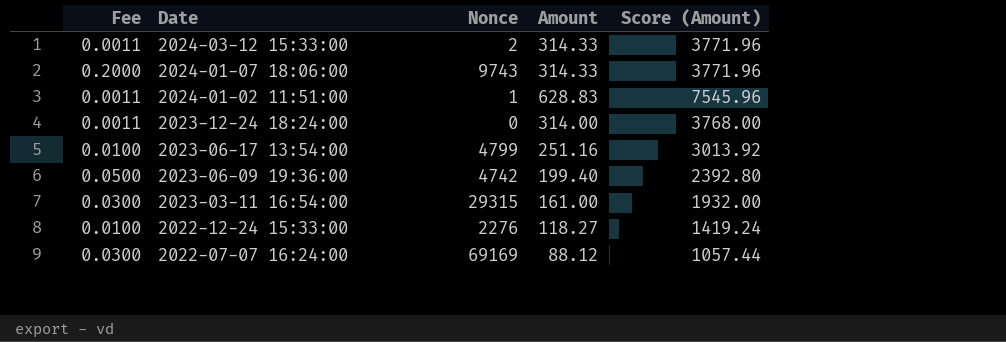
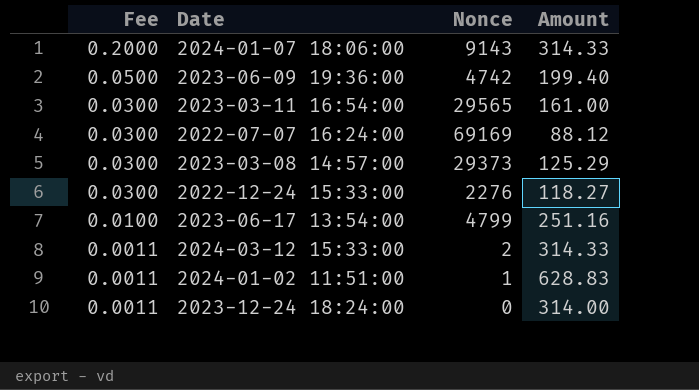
row order: Date descending -> Fee descending
column Score (Amount) | formula: [Amount] * 12 -> none
2024-01-07 18:06:00 | Nonce: 9743 -> 9143
2023-03-11 16:54:00 | Nonce: 29315 -> 29565
row 2023-03-08 14:57:00: none -> 0.0300 | 29373 | 125.29
2022-12-24 15:33:00 | Fee: 0.0100 -> 0.0300

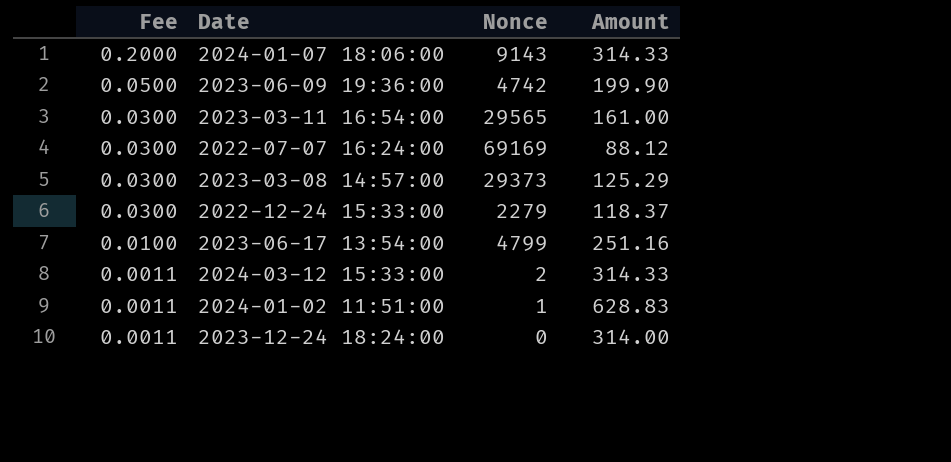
2023-06-09 19:36:00 | Amount: 199.40 -> 199.90
2022-12-24 15:33:00 | Nonce: 2276 -> 2279
2022-12-24 15:33:00 | Amount: 118.27 -> 118.37

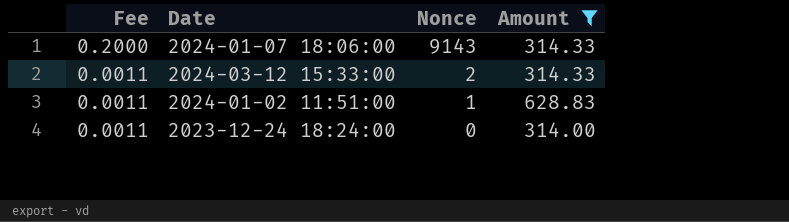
filter: none -> Amount >= 314.00

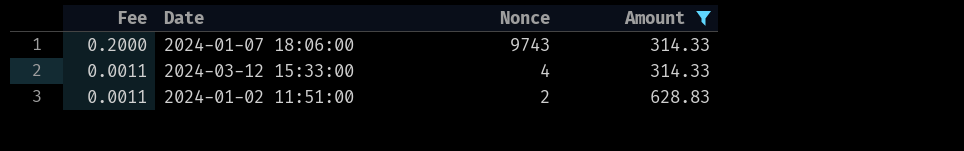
row 2023-12-24 18:24:00: 0.0011 | 0 | 314.00 -> none
2024-01-07 18:06:00 | Nonce: 9143 -> 9743
2024-03-12 15:33:00 | Nonce: 2 -> 4
2024-01-02 11:51:00 | Nonce: 1 -> 2

